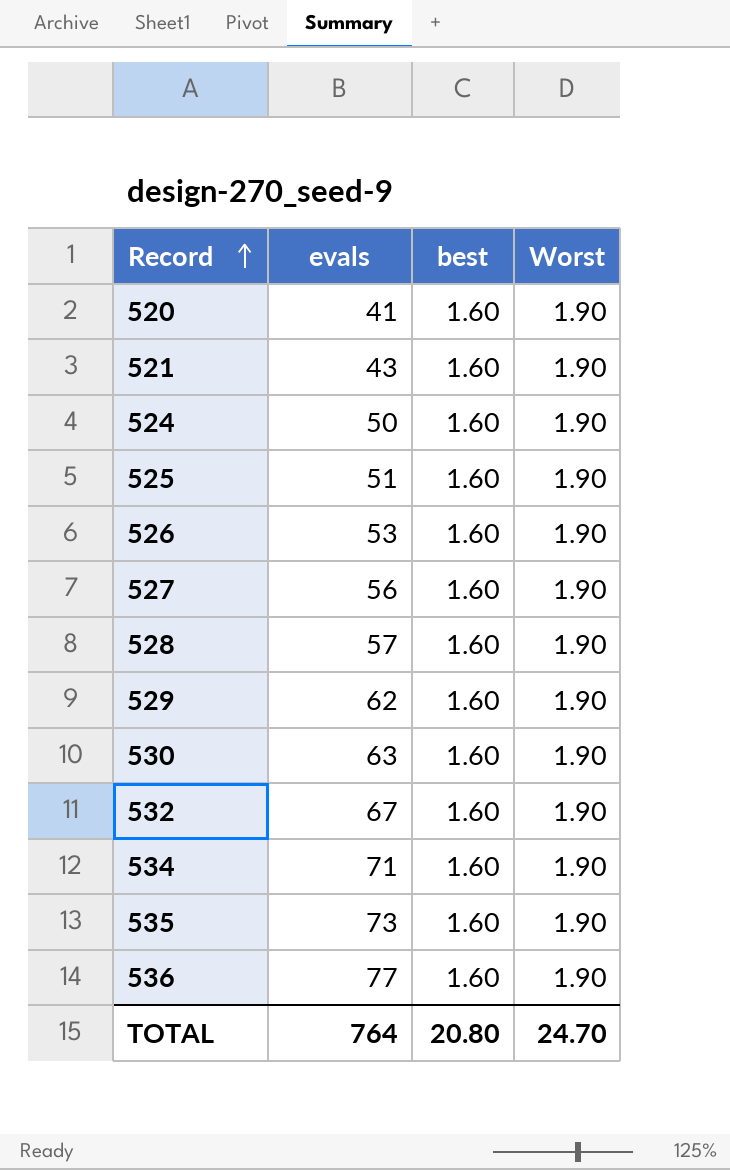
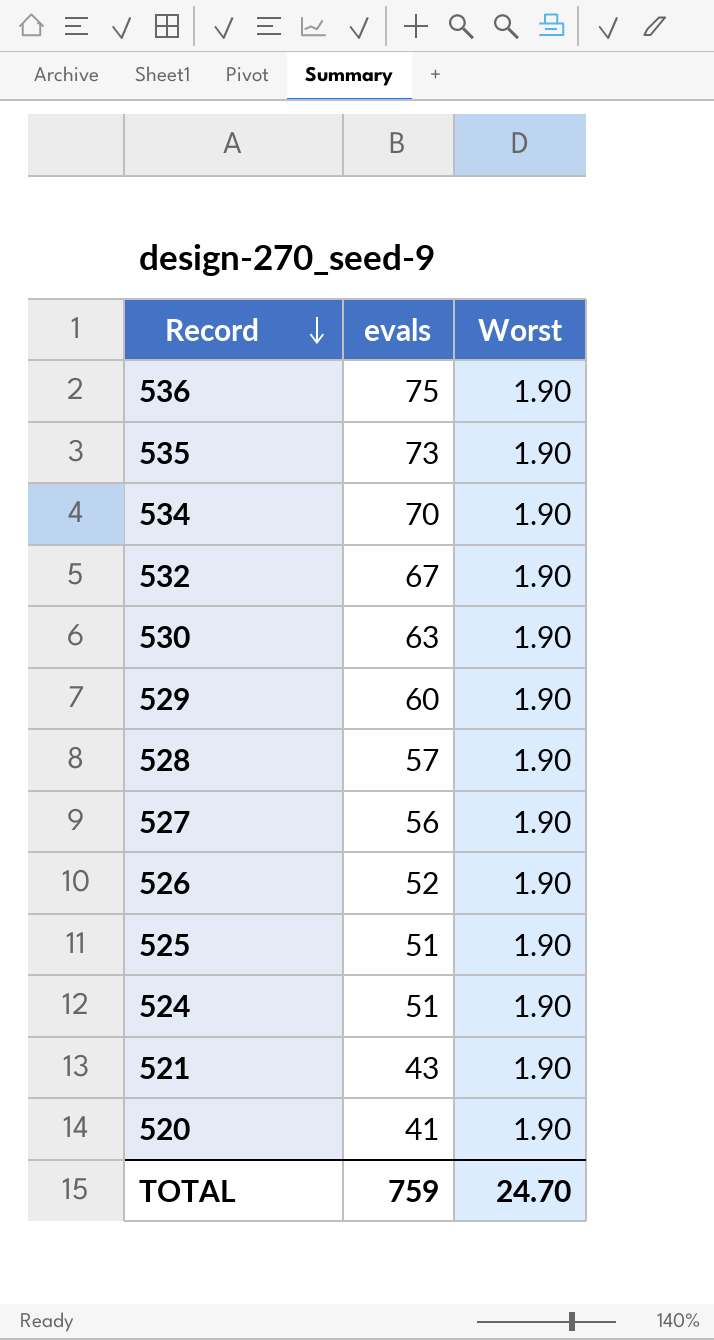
row order: Record ascending -> Record descending
column best | position: 3 -> none
536 | evals: 77 -> 75
534 | evals: 71 -> 70
529 | evals: 62 -> 60
526 | evals: 53 -> 52
524 | evals: 50 -> 51
TOTAL | evals: 764 -> 759

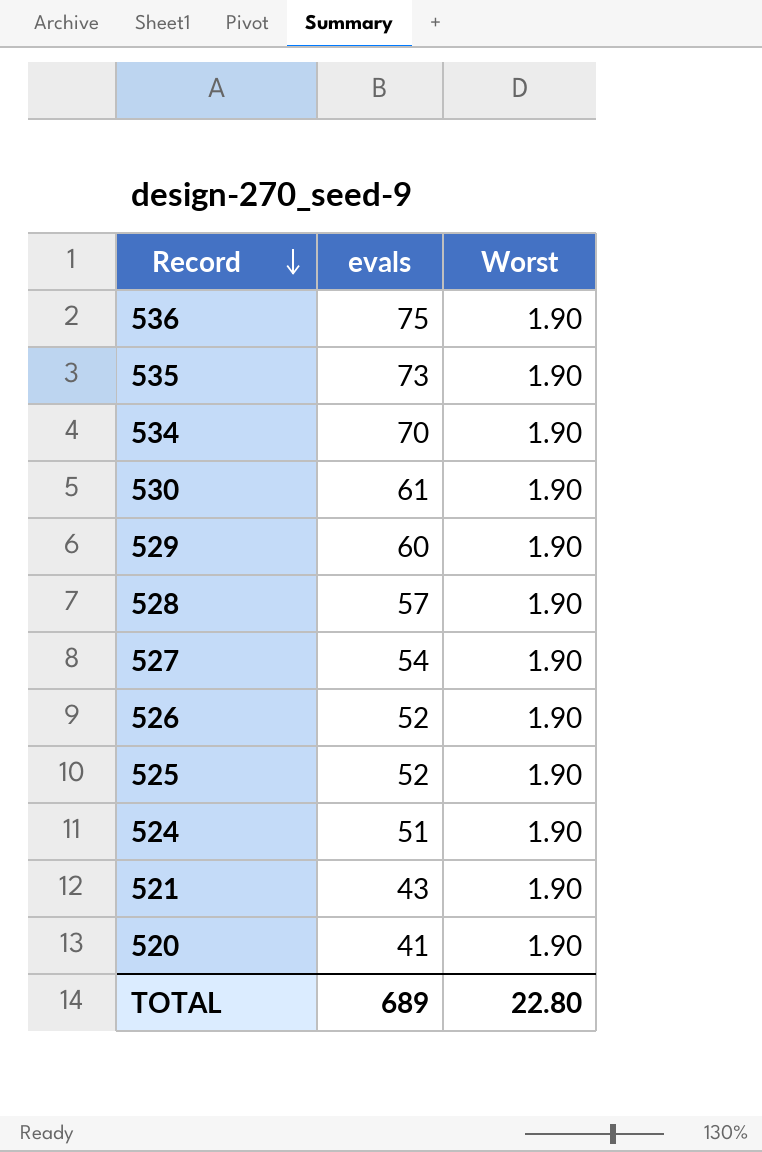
row 532: 67 | 1.90 -> none
530 | evals: 63 -> 61
527 | evals: 56 -> 54
525 | evals: 51 -> 52
TOTAL | evals: 759 -> 689
TOTAL | Worst: 24.70 -> 22.80

